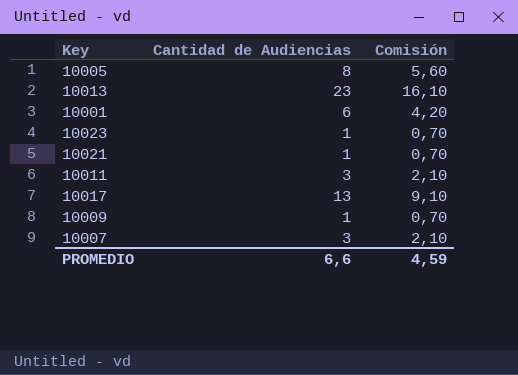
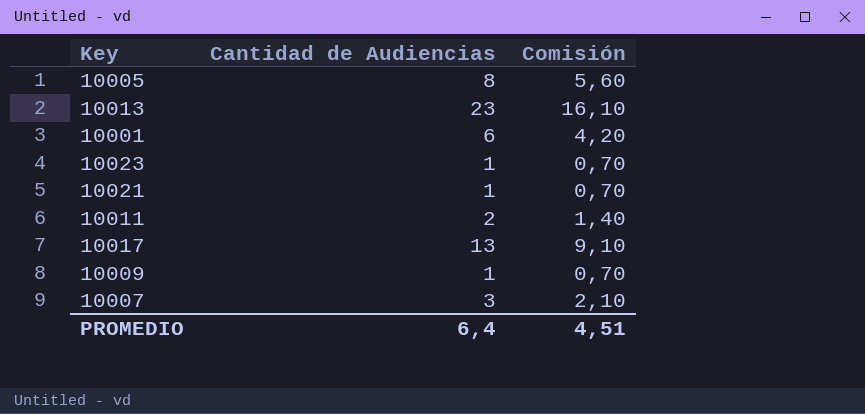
10011 | Cantidad de Audiencias: 3 -> 2
10011 | Comisión: 2,10 -> 1,40
PROMEDIO | Cantidad de Audiencias: 6,6 -> 6,4
PROMEDIO | Comisión: 4,59 -> 4,51

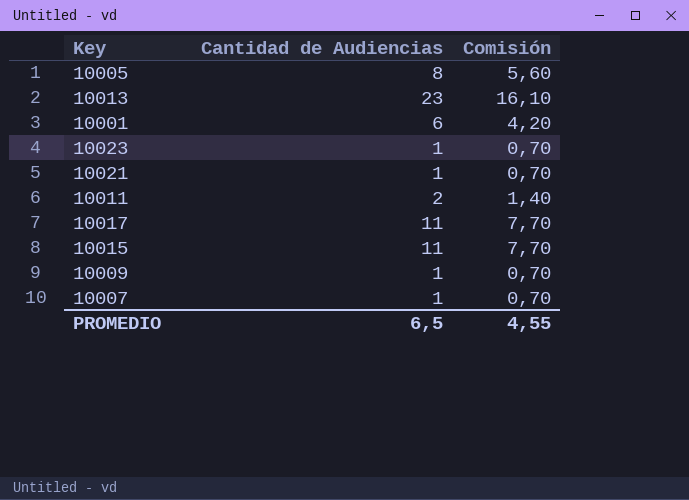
10017 | Cantidad de Audiencias: 13 -> 11
10017 | Comisión: 9,10 -> 7,70
row 10015: none -> 11 | 7,70
10007 | Cantidad de Audiencias: 3 -> 1
10007 | Comisión: 2,10 -> 0,70
PROMEDIO | Cantidad de Audiencias: 6,4 -> 6,5
PROMEDIO | Comisión: 4,51 -> 4,55

